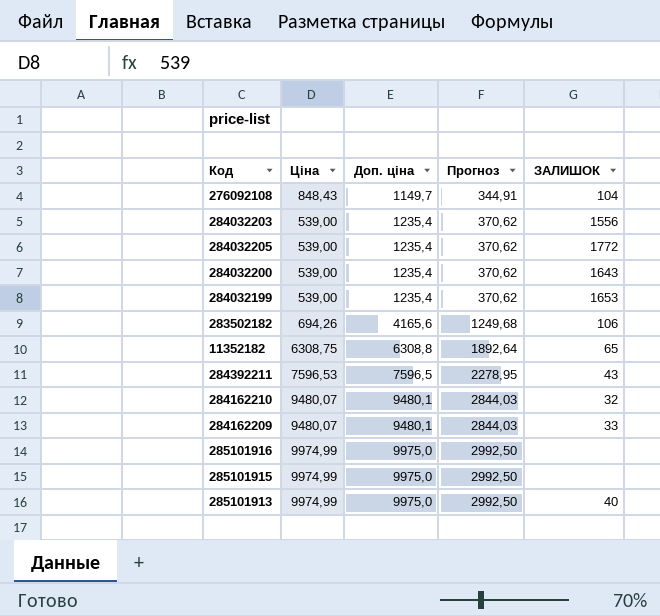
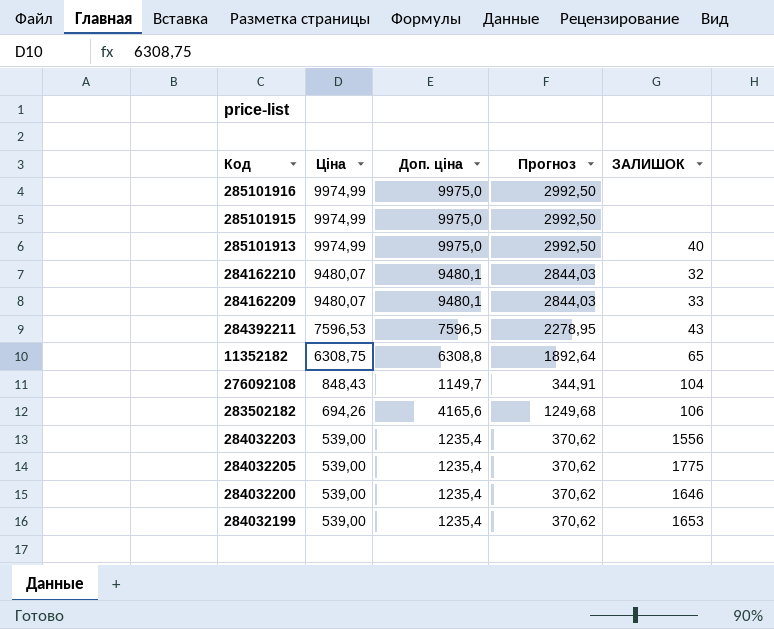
row order: Доп. ціна ascending -> Ціна descending
284032205 | ЗАЛИШОК: 1772 -> 1775
284032200 | ЗАЛИШОК: 1643 -> 1646

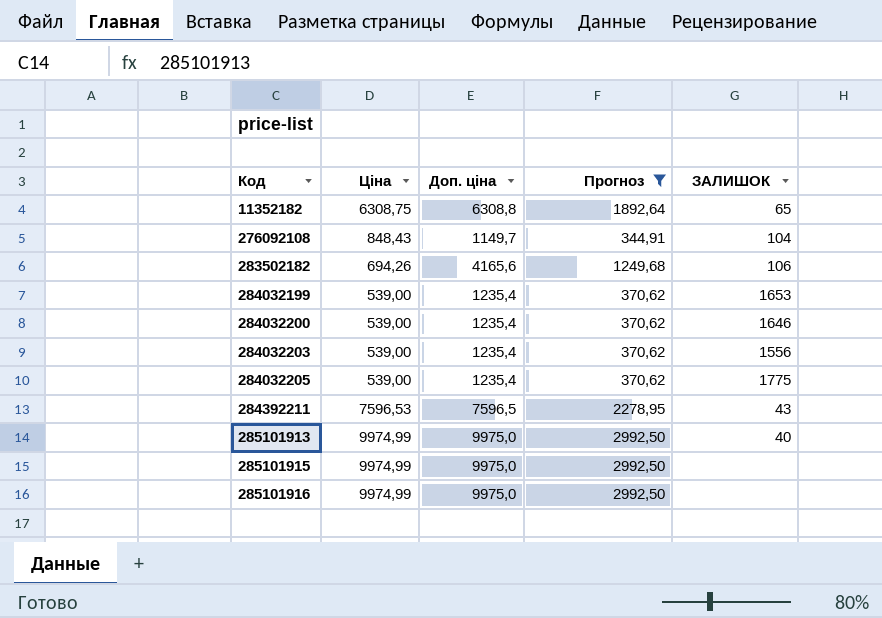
filter: none -> Прогноз != 2844,03
row order: Ціна descending -> Код ascending

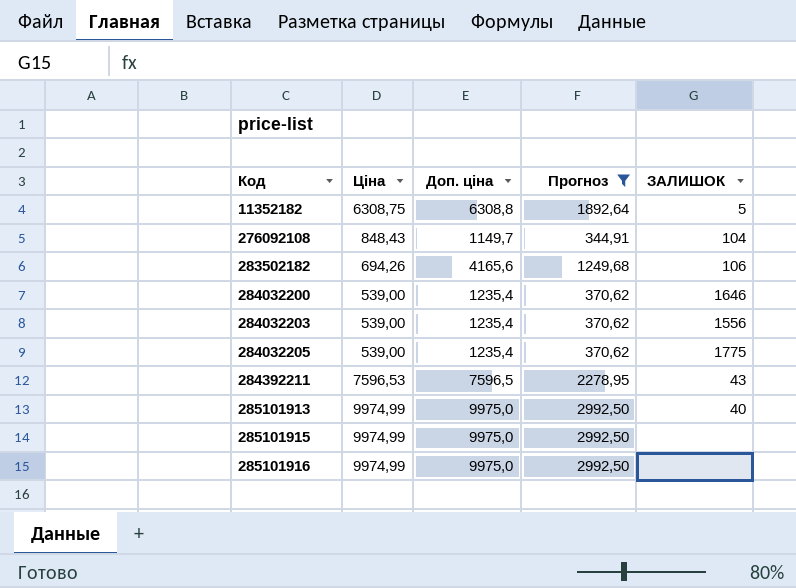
row 284032199: 539,00 | 1235,4 | 370,62 | 1653 -> none
11352182 | ЗАЛИШОК: 65 -> 5

